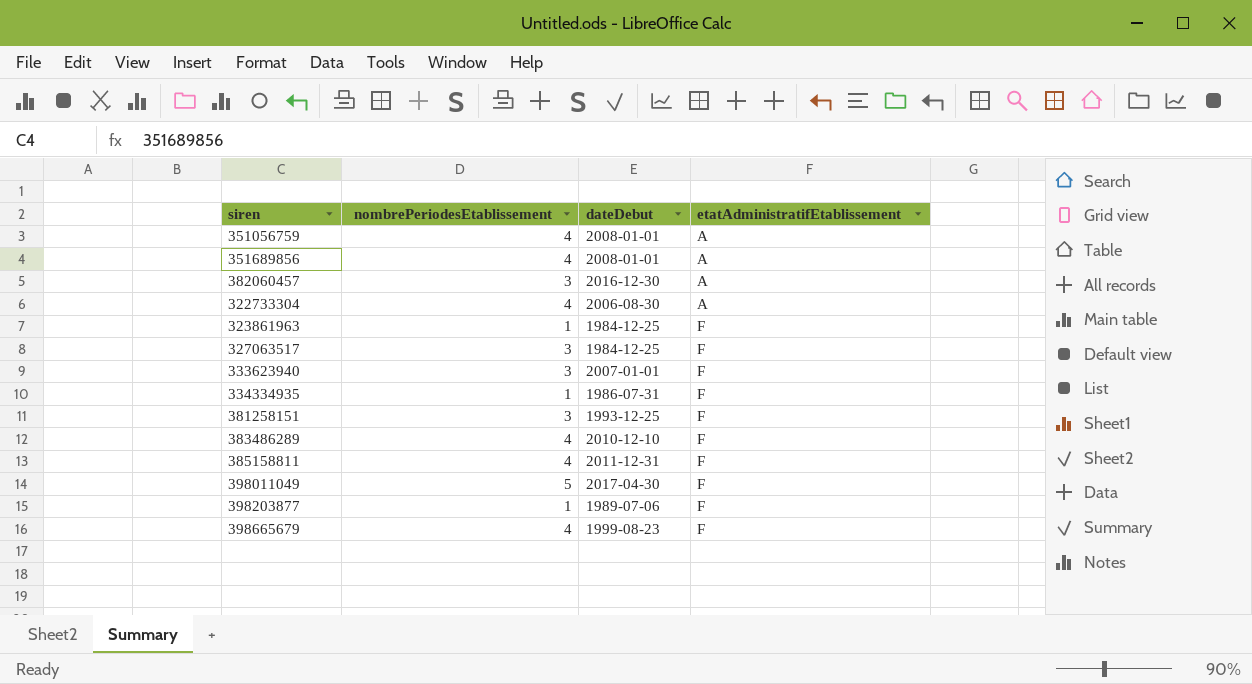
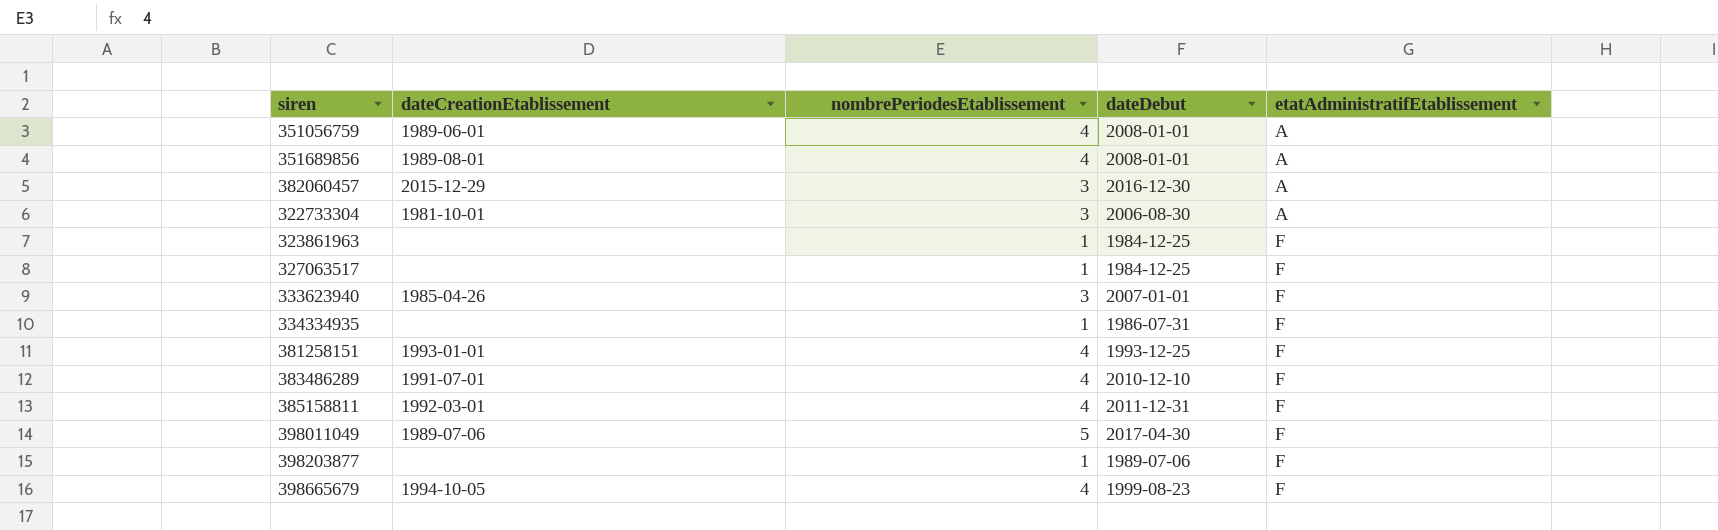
column dateCreationEtablissement | position: none -> 2
322733304 | nombrePeriodesEtablissement: 4 -> 3
327063517 | nombrePeriodesEtablissement: 3 -> 1
381258151 | nombrePeriodesEtablissement: 3 -> 4

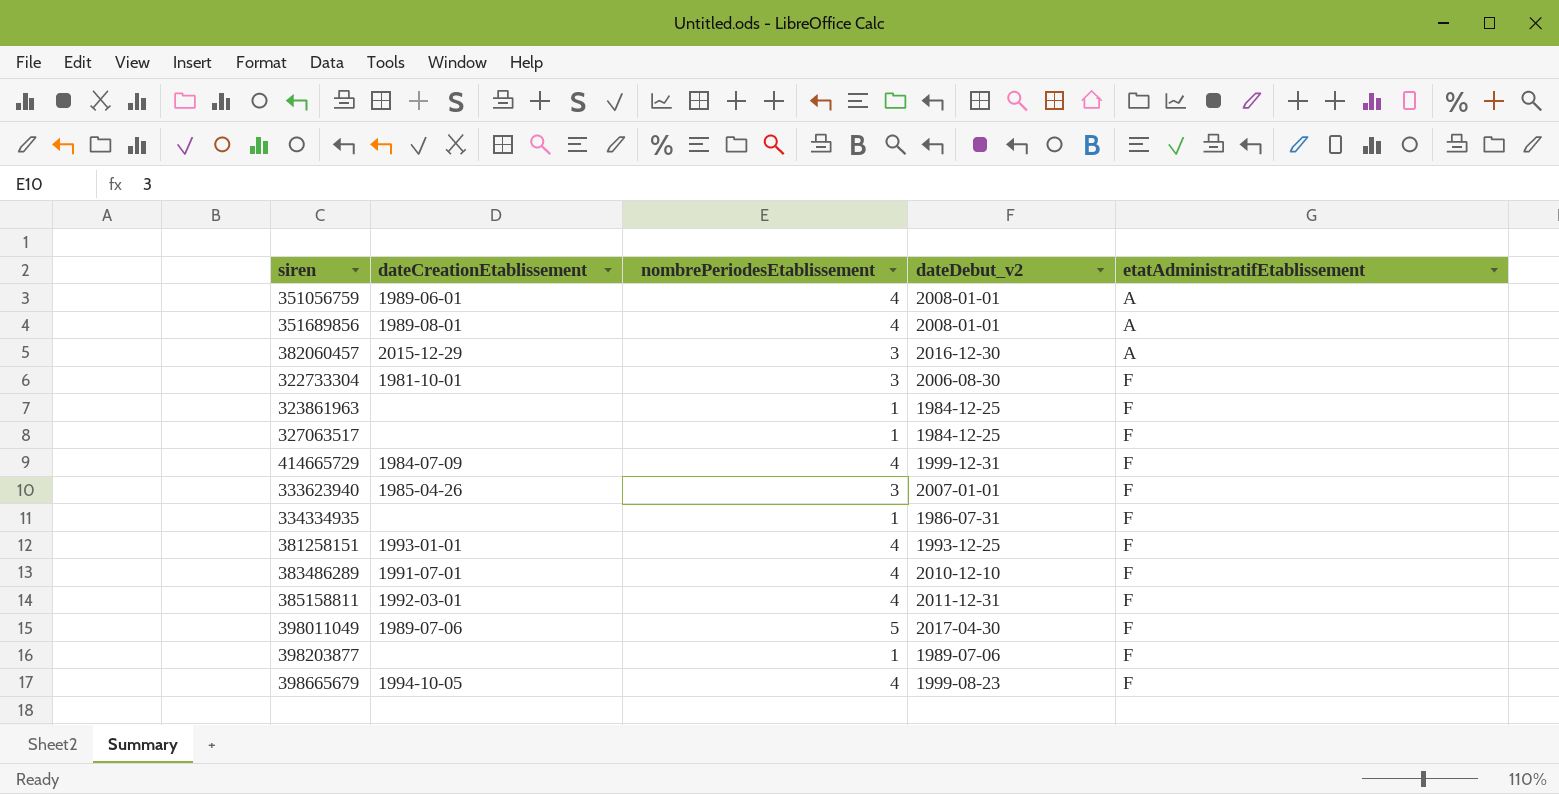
column name: dateDebut -> dateDebut_v2
322733304 | etatAdministratifEtablissement: A -> F
row 414665729: none -> 1984-07-09 | 4 | 1999-12-31 | F

